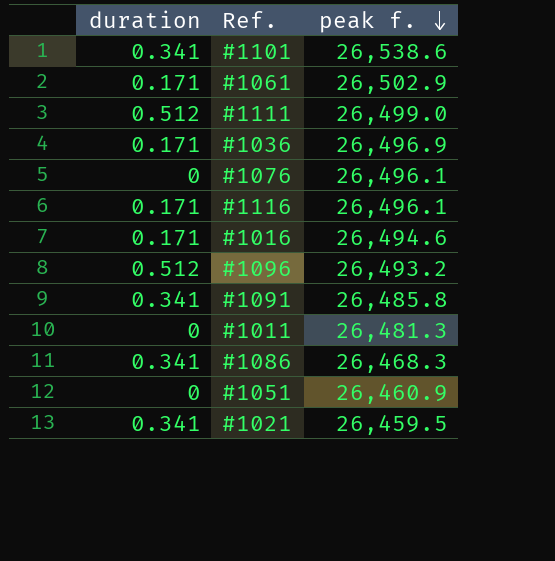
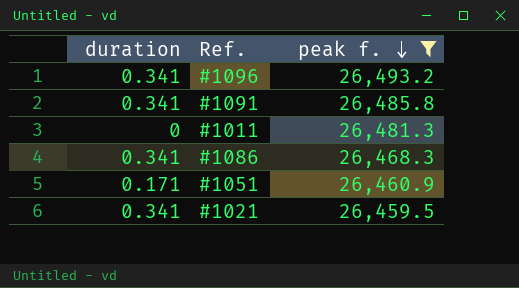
filter: none -> peak f. <= 26,493.2
#1096 | duration: 0.512 -> 0.341
#1051 | duration: 0 -> 0.171

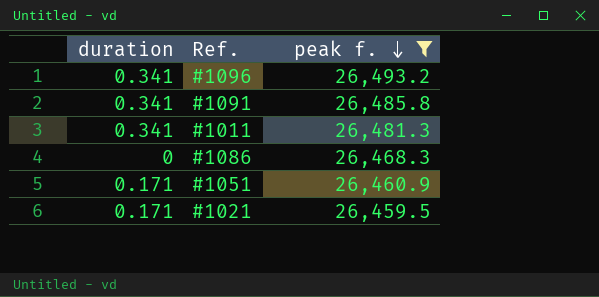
#1011 | duration: 0 -> 0.341
#1086 | duration: 0.341 -> 0
#1021 | duration: 0.341 -> 0.171

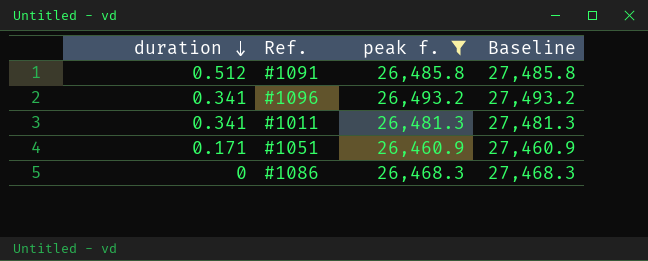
row order: peak f. descending -> duration descending
column Baseline | formula: none -> [peak f.] + 1000
row #1021: 0.171 | 26,459.5 -> none
#1091 | duration: 0.341 -> 0.512

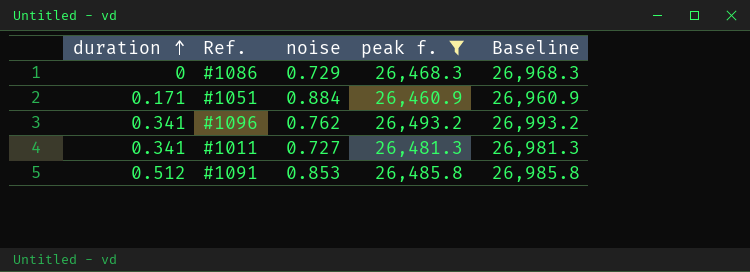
row order: duration descending -> duration ascending
column noise | position: none -> 3
column Baseline | formula: [peak f.] + 1000 -> [peak f.] + 500

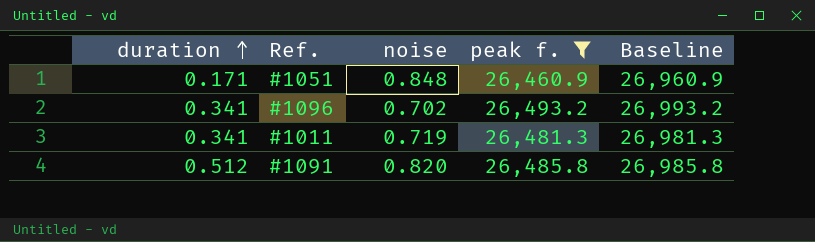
row #1086: 0 | 0.729 | 26,468.3 | 26,968.3 -> none
#1051 | noise: 0.884 -> 0.848
#1096 | noise: 0.762 -> 0.702
#1011 | noise: 0.727 -> 0.719
#1091 | noise: 0.853 -> 0.820

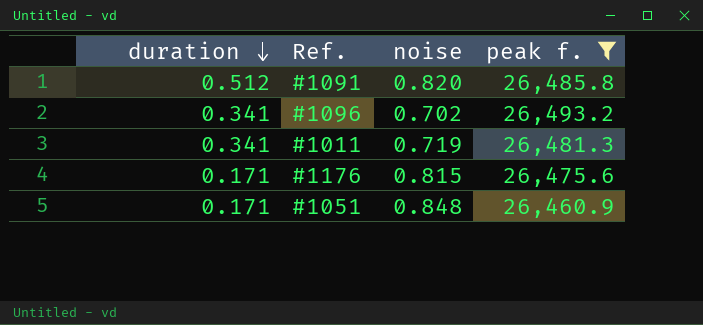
row order: duration ascending -> duration descending
column Baseline | formula: [peak f.] + 500 -> none
row #1176: none -> 0.171 | 0.815 | 26,475.6

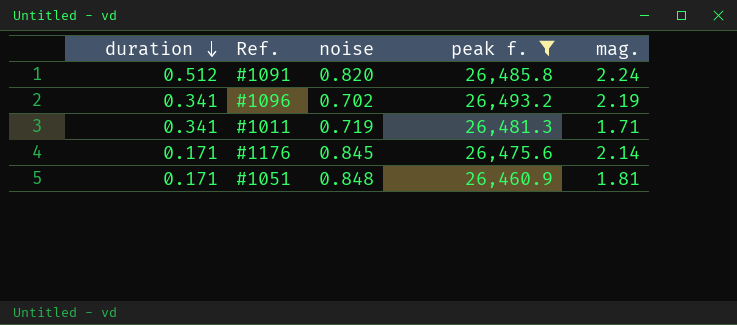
column mag. | position: none -> 5
#1176 | noise: 0.815 -> 0.845

